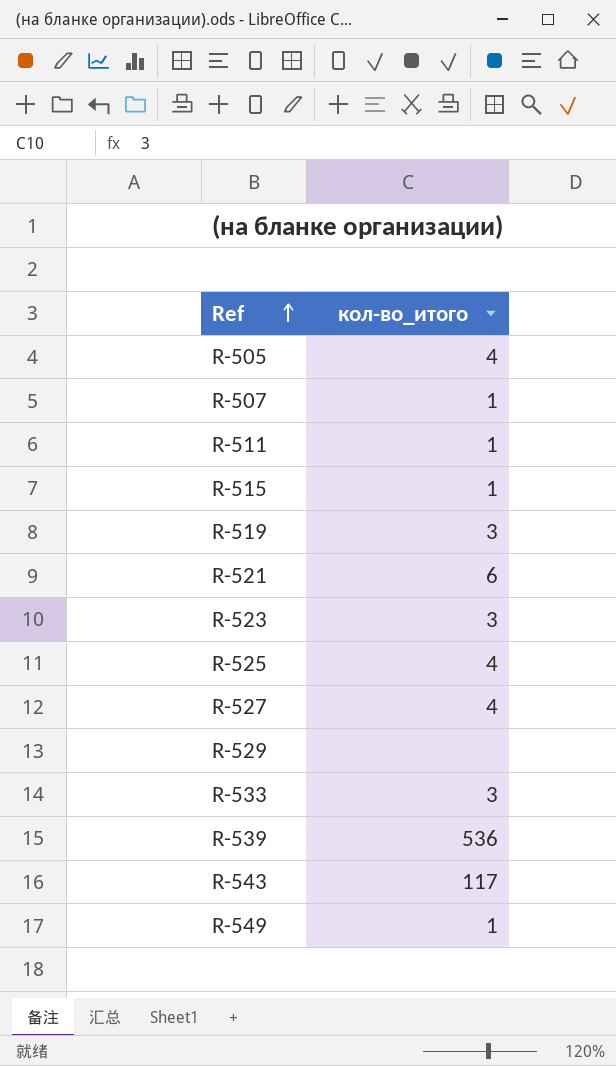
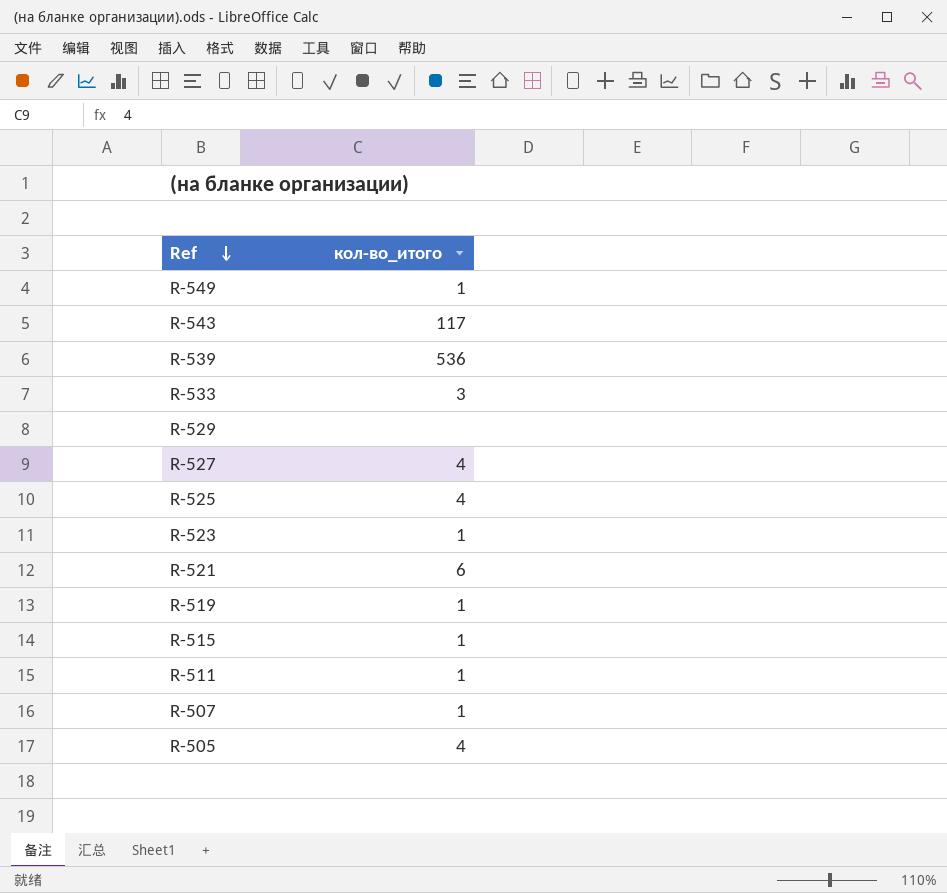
row order: Ref ascending -> Ref descending
R-523 | кол-во_итого: 3 -> 1
R-519 | кол-во_итого: 3 -> 1

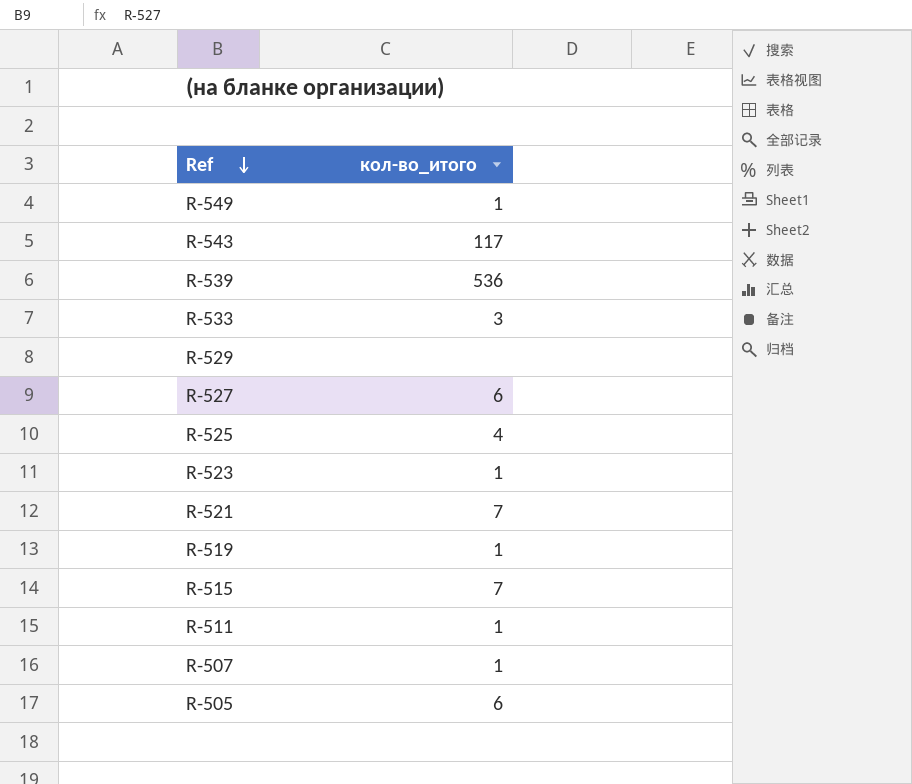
R-527 | кол-во_итого: 4 -> 6
R-521 | кол-во_итого: 6 -> 7
R-515 | кол-во_итого: 1 -> 7
R-505 | кол-во_итого: 4 -> 6

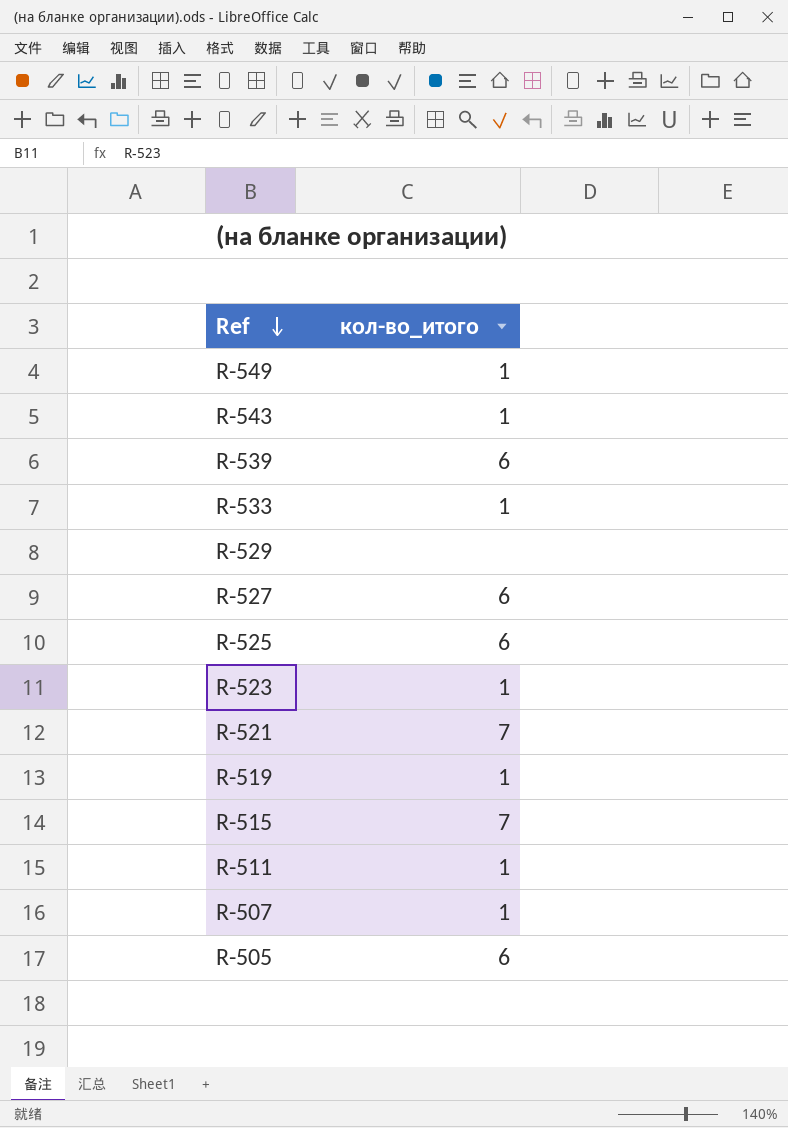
R-543 | кол-во_итого: 117 -> 1
R-539 | кол-во_итого: 536 -> 6
R-533 | кол-во_итого: 3 -> 1
R-525 | кол-во_итого: 4 -> 6

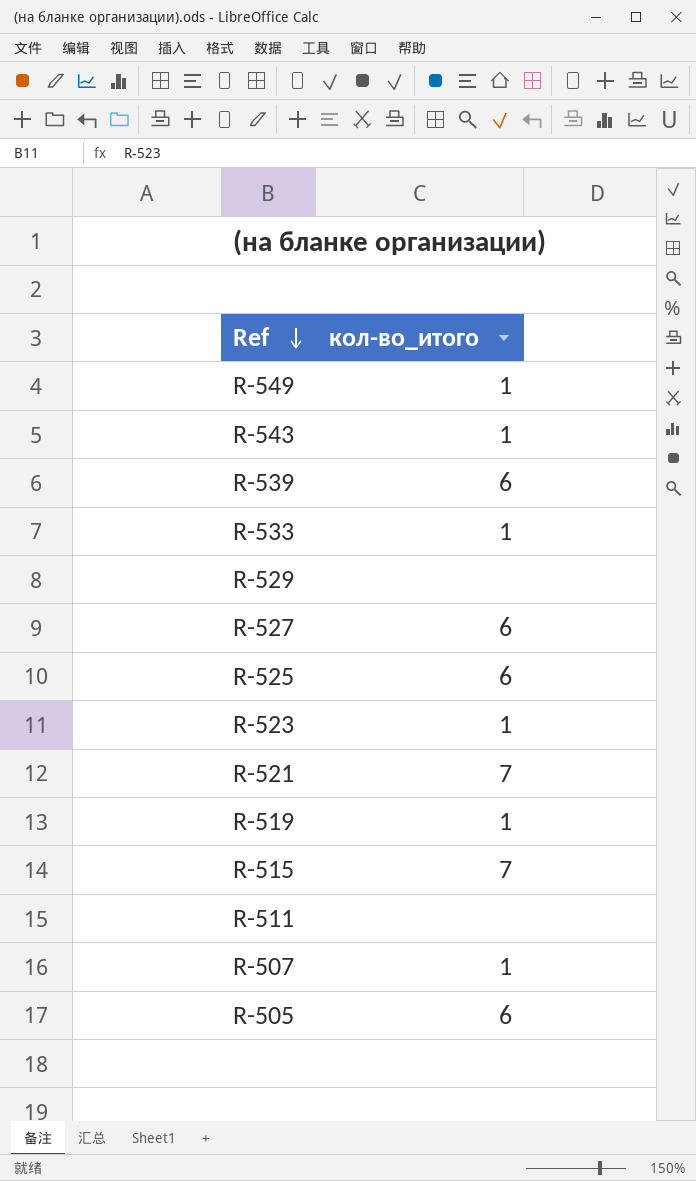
R-511 | кол-во_итого: 1 -> none

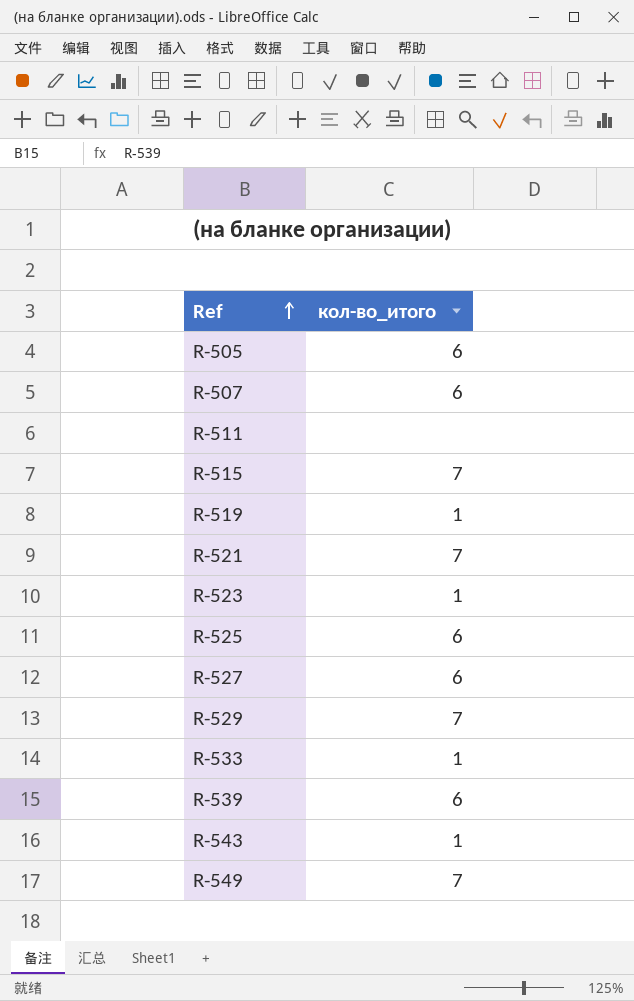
row order: Ref descending -> Ref ascending
R-507 | кол-во_итого: 1 -> 6
R-529 | кол-во_итого: none -> 7
R-549 | кол-во_итого: 1 -> 7

